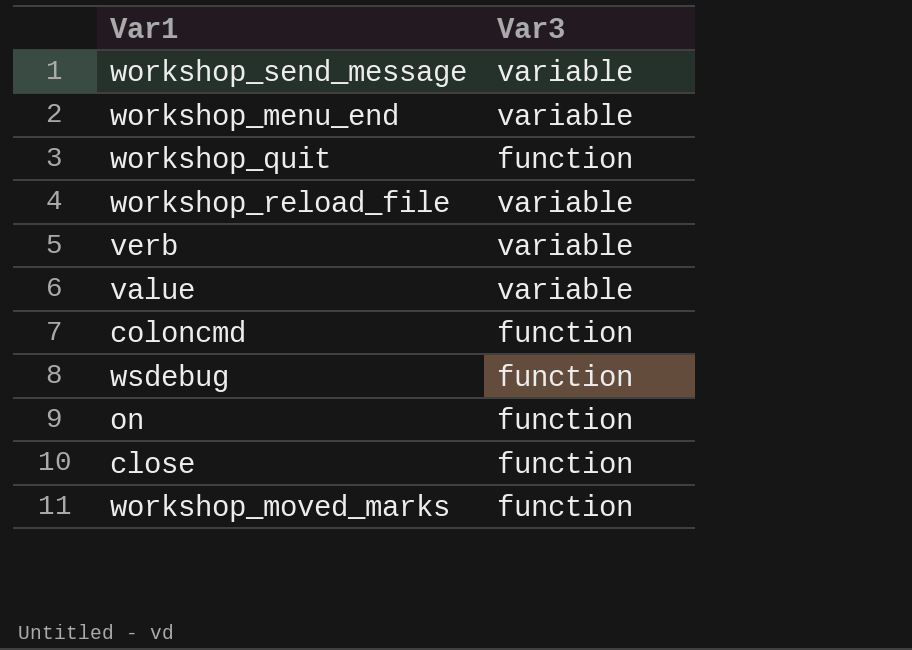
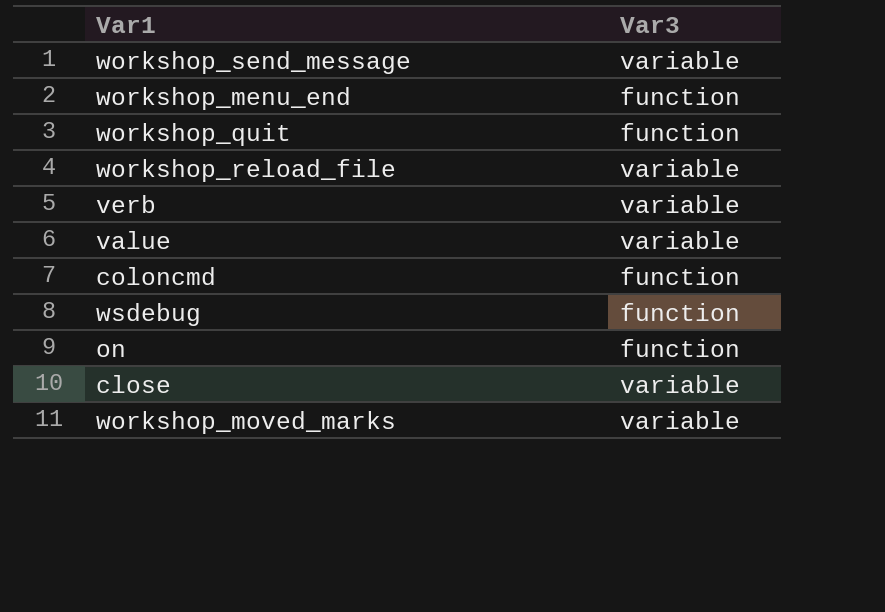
workshop_menu_end | Var3: variable -> function
close | Var3: function -> variable
workshop_moved_marks | Var3: function -> variable

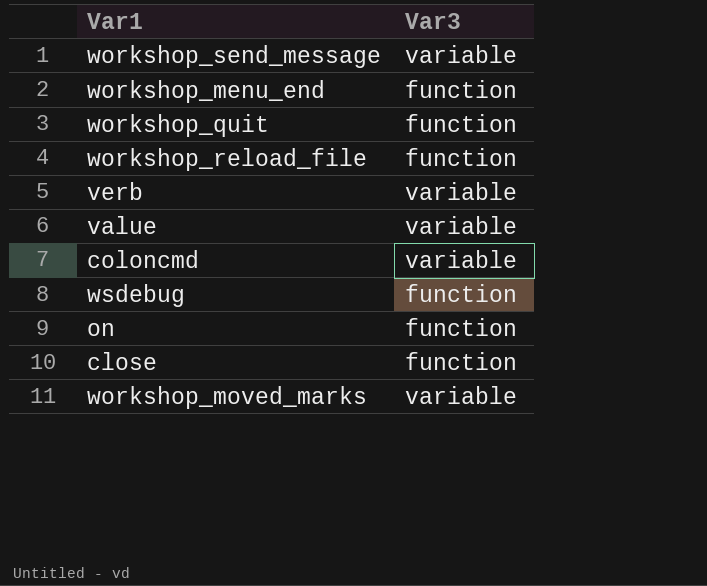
workshop_reload_file | Var3: variable -> function
coloncmd | Var3: function -> variable
close | Var3: variable -> function

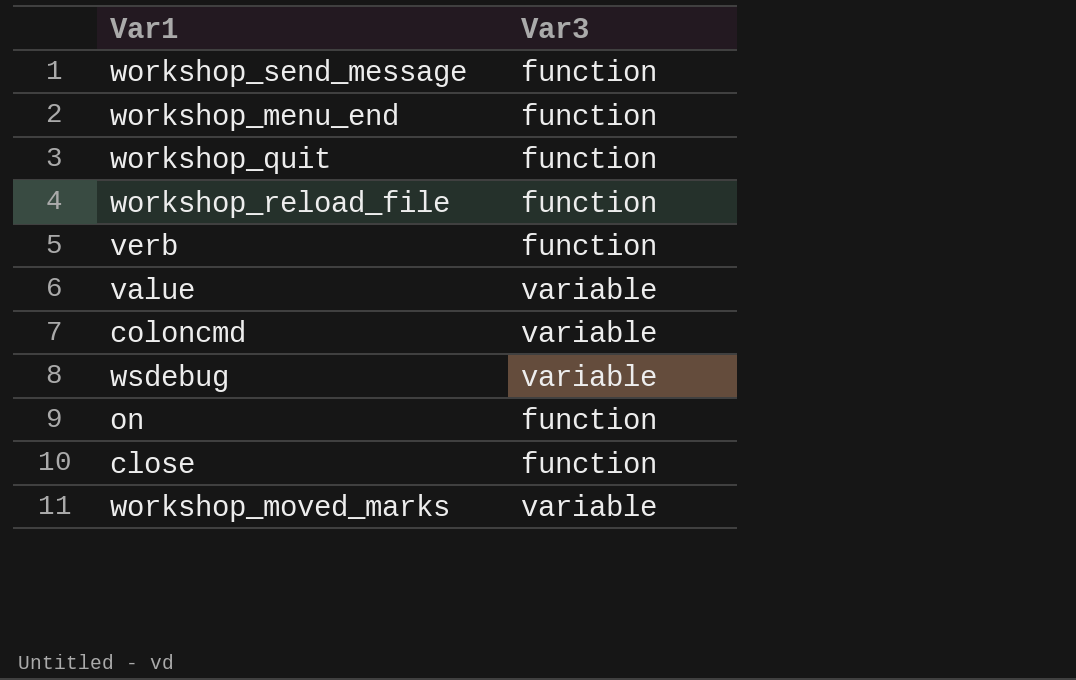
workshop_send_message | Var3: variable -> function
verb | Var3: variable -> function
wsdebug | Var3: function -> variable

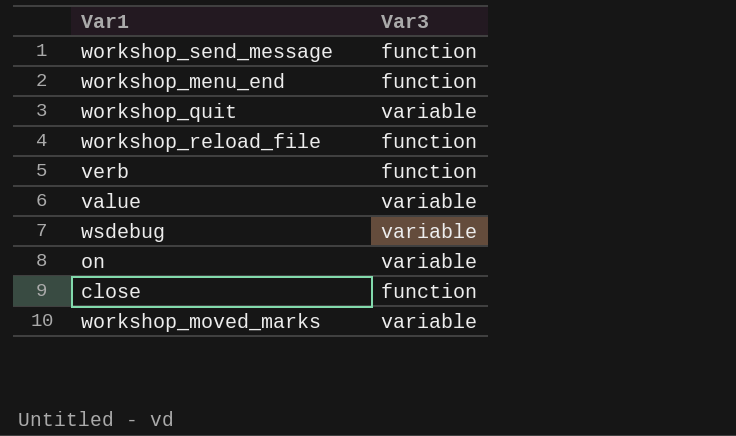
row coloncmd: variable -> none
workshop_quit | Var3: function -> variable
on | Var3: function -> variable

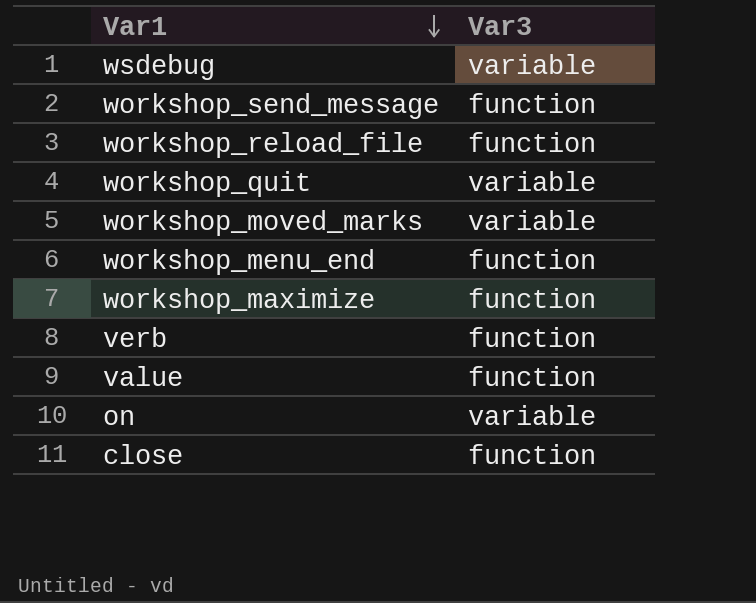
row order: none -> Var1 descending
row workshop_maximize: none -> function
value | Var3: variable -> function

